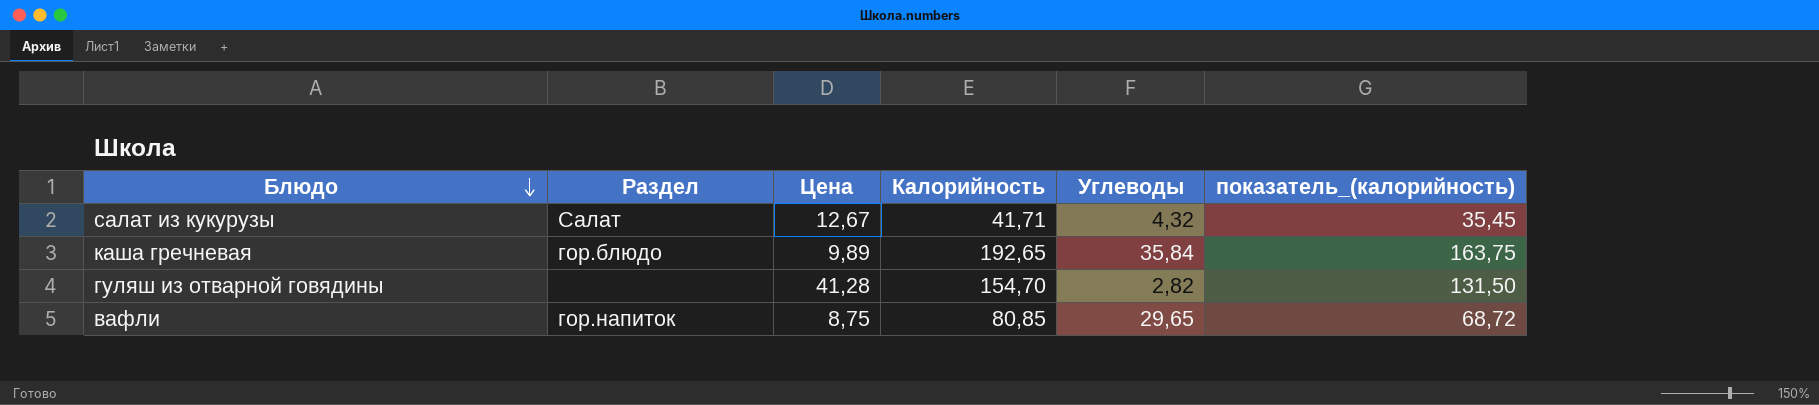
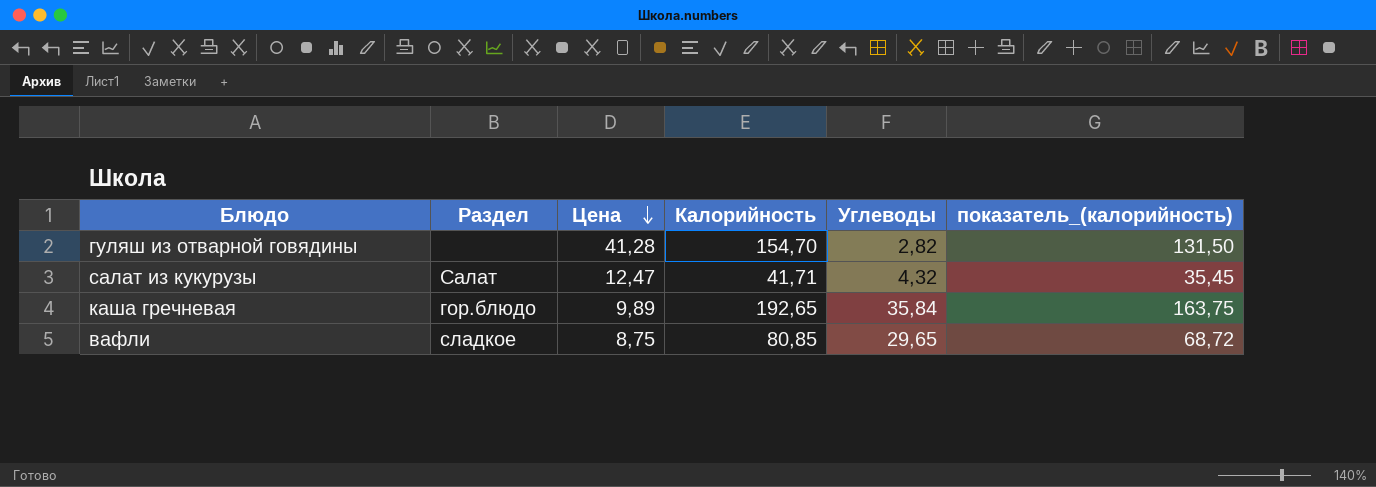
row order: Блюдо descending -> Цена descending
салат из кукурузы | Цена: 12,67 -> 12,47
вафли | Раздел: гор.напиток -> сладкое

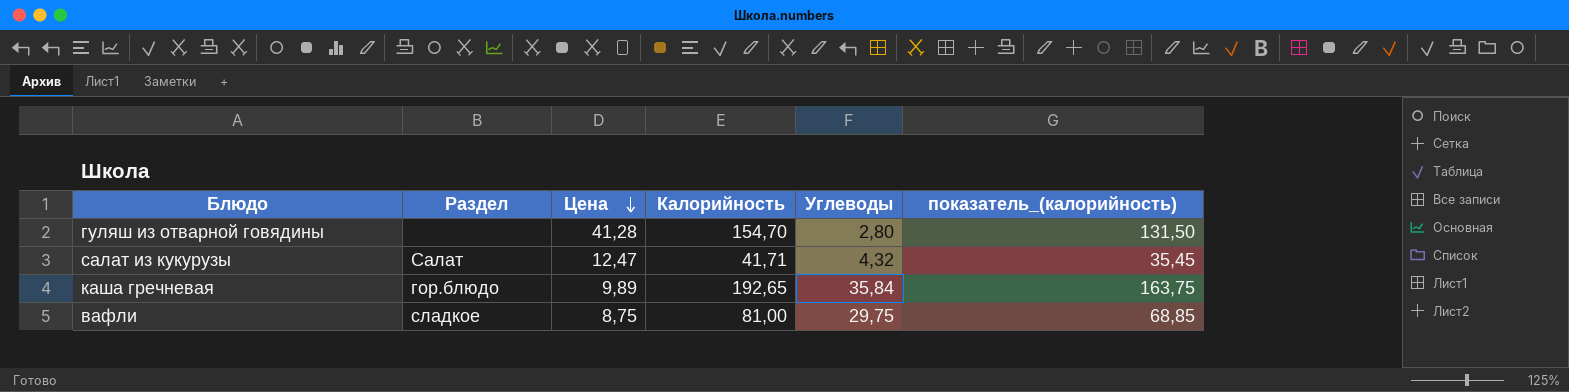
гуляш из отварной говядины | Углеводы: 2,82 -> 2,80
вафли | Калорийность: 80,85 -> 81,00
вафли | Углеводы: 29,65 -> 29,75
вафли | показатель_(калорийность): 68,72 -> 68,85

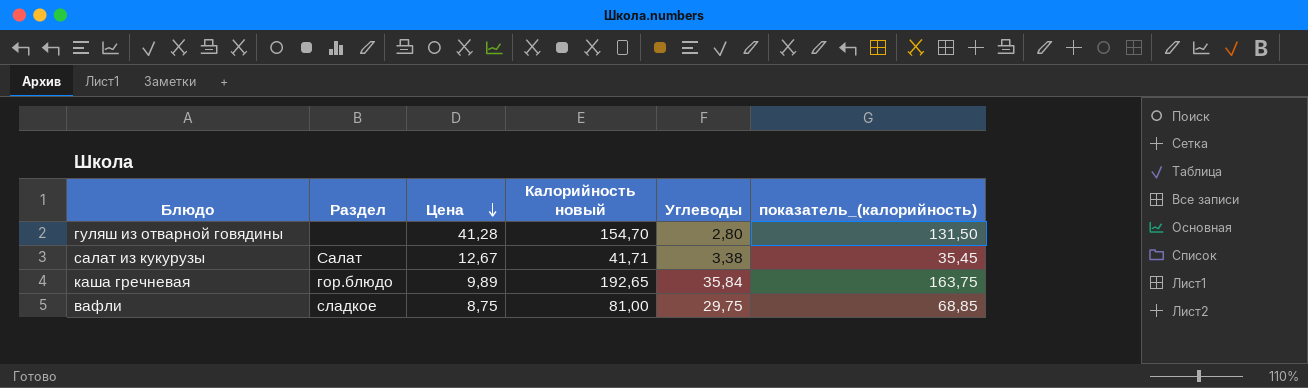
column name: Калорийность -> Калорийность новый
салат из кукурузы | Цена: 12,47 -> 12,67
салат из кукурузы | Углеводы: 4,32 -> 3,38

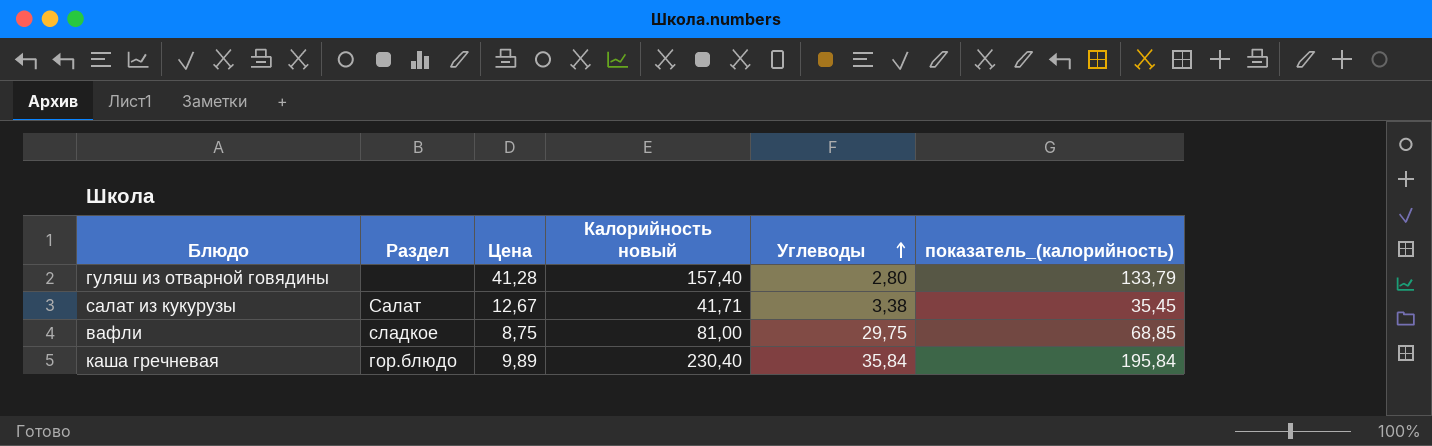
row order: Цена descending -> Углеводы ascending
гуляш из отварной говядины | Калорийность новый: 154,70 -> 157,40
гуляш из отварной говядины | показатель_(калорийность): 131,50 -> 133,79
каша гречневая | Калорийность новый: 192,65 -> 230,40
каша гречневая | показатель_(калорийность): 163,75 -> 195,84

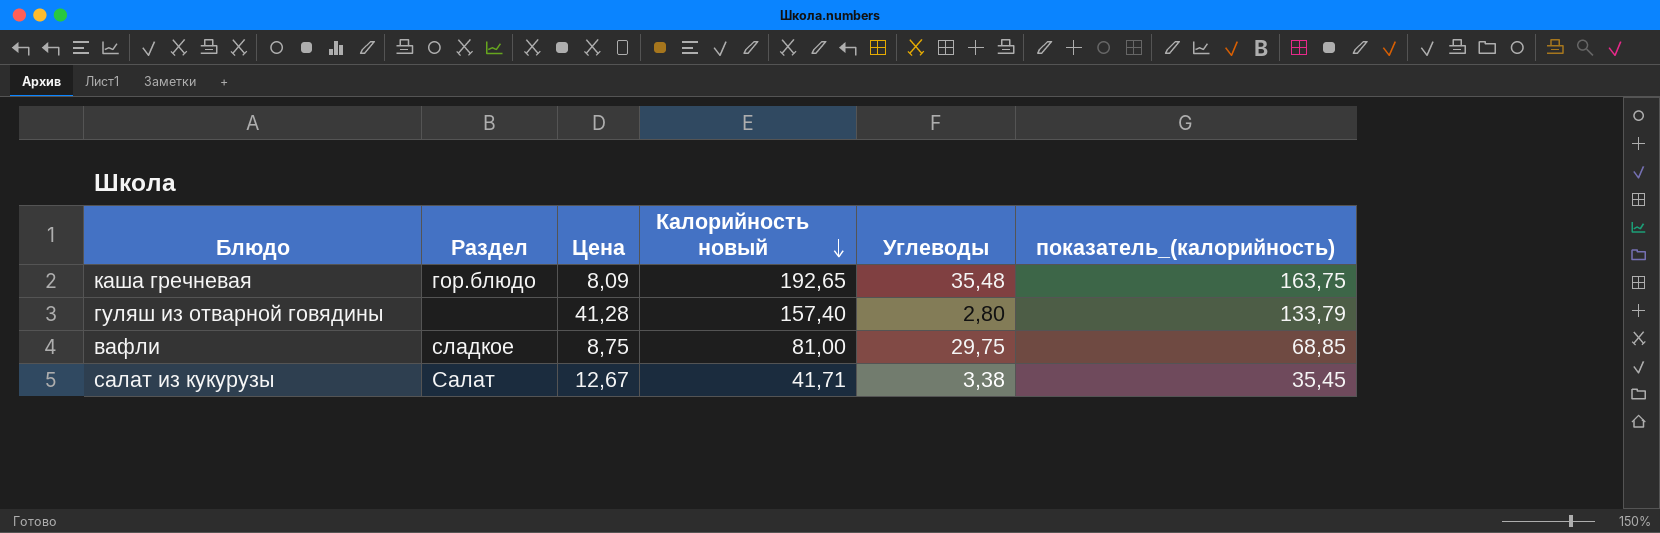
row order: Углеводы ascending -> Калорийность новый descending
каша гречневая | Цена: 9,89 -> 8,09
каша гречневая | Калорийность новый: 230,40 -> 192,65
каша гречневая | Углеводы: 35,84 -> 35,48
каша гречневая | показатель_(калорийность): 195,84 -> 163,75

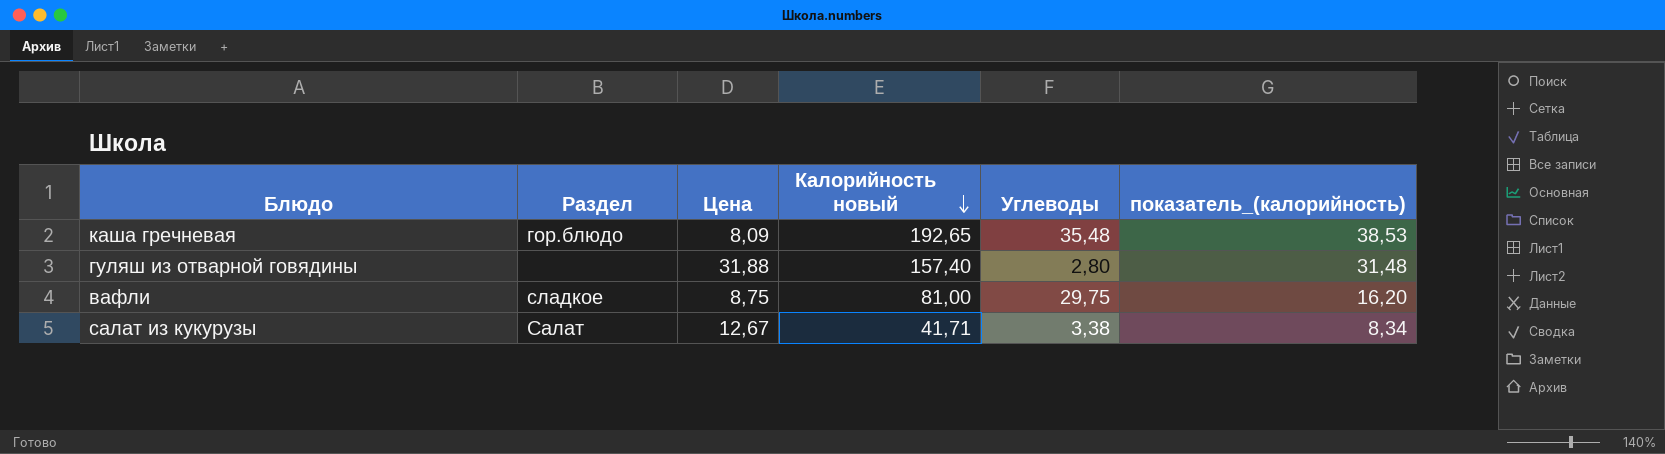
column показатель_(калорийность) | formula: [Калорийность новый] * 0,85 -> [Калорийность новый] * 0,2
гуляш из отварной говядины | Цена: 41,28 -> 31,88

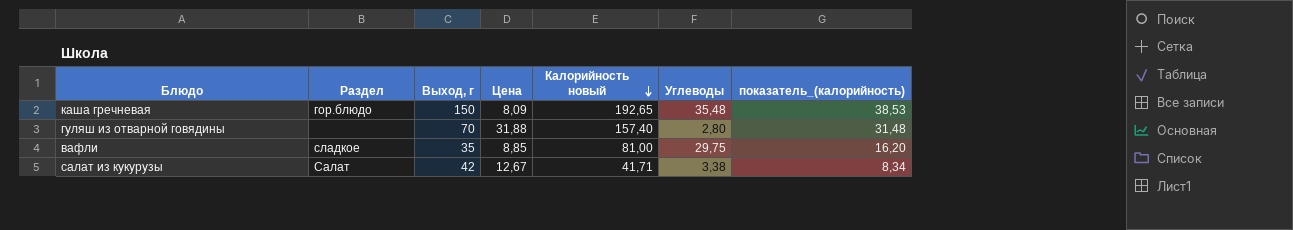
column Выход, г | position: none -> 3
вафли | Цена: 8,75 -> 8,85

